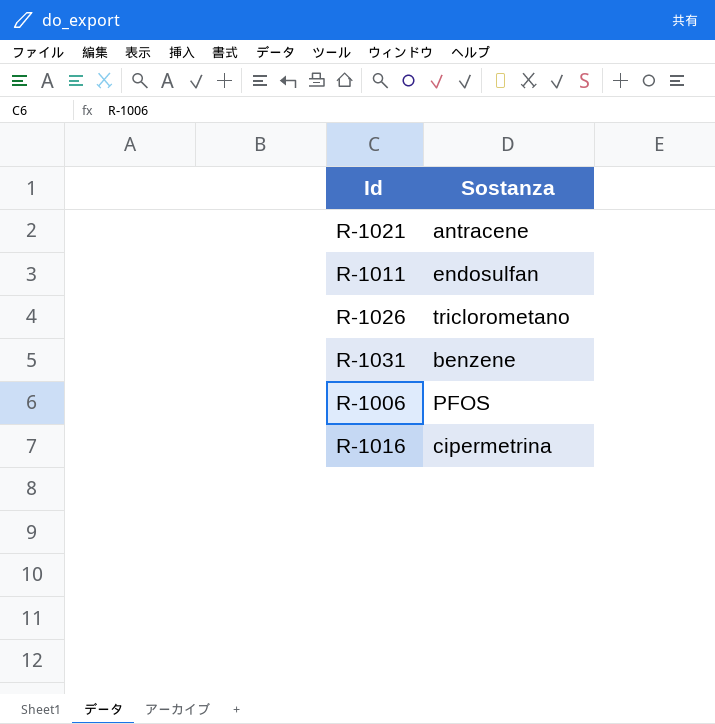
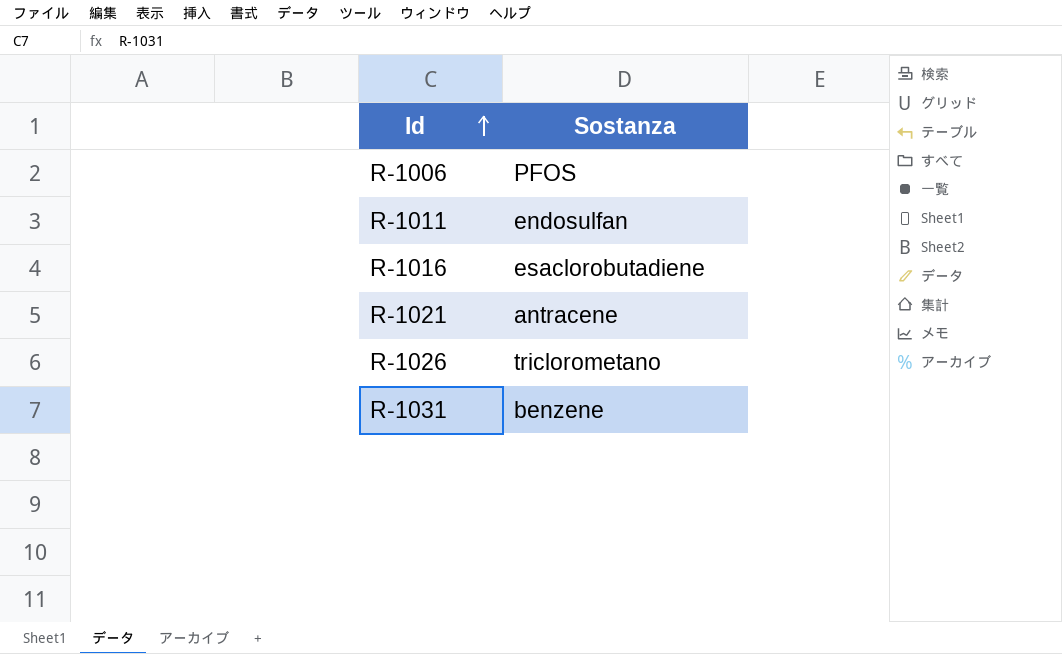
row order: none -> Id ascending
R-1016 | Sostanza: cipermetrina -> esaclorobutadiene

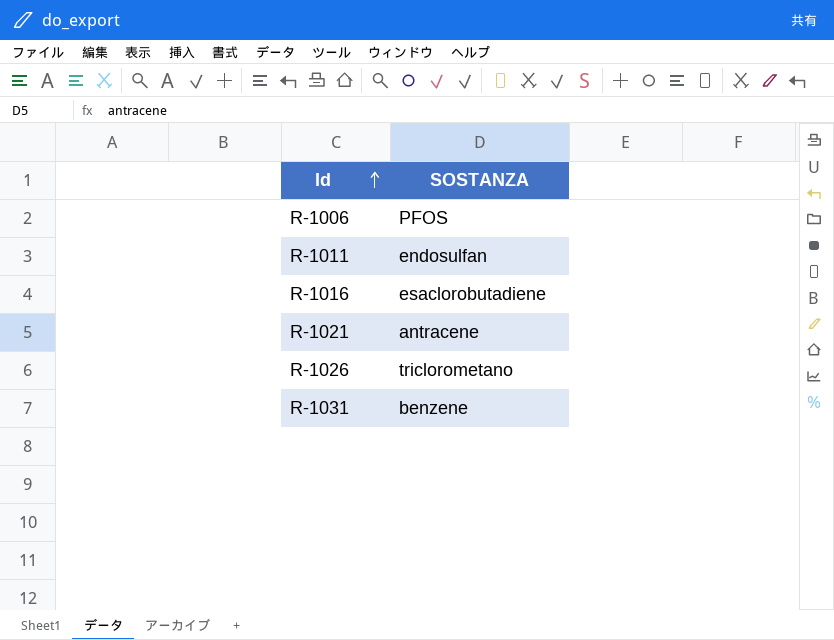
column name: Sostanza -> SOSTANZA

